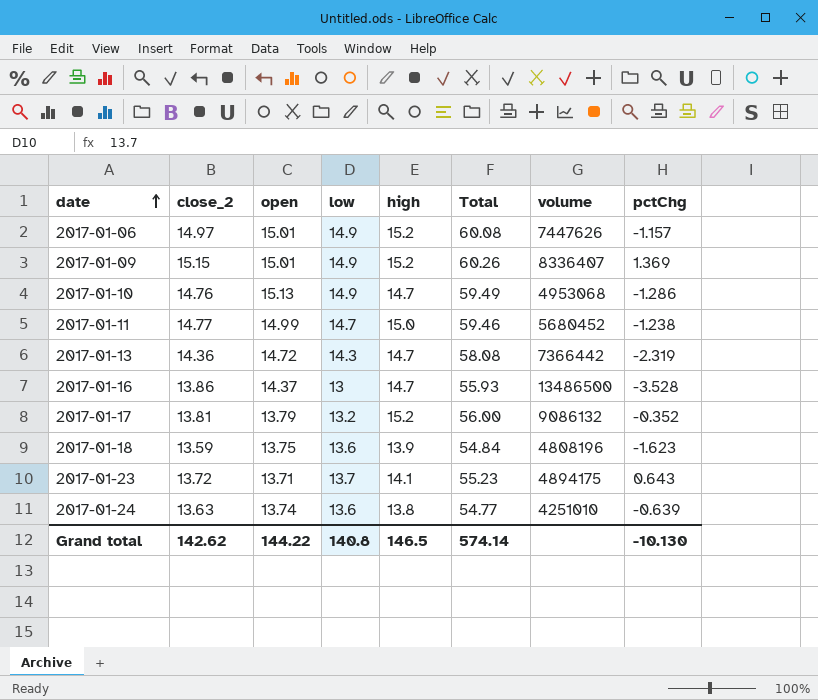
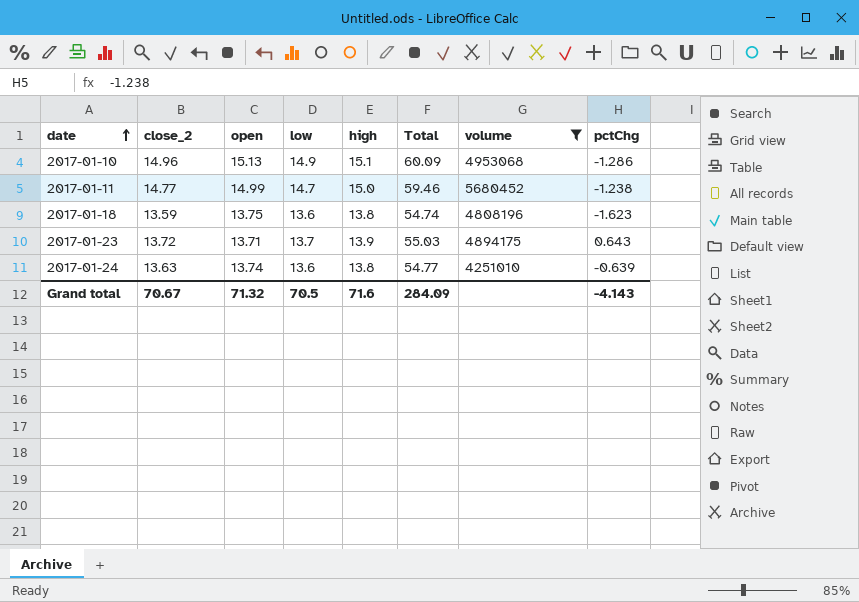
filter: none -> volume <= 5680452
2017-01-10 | close_2: 14.76 -> 14.96
2017-01-10 | high: 14.7 -> 15.1
2017-01-10 | Total: 59.49 -> 60.09
2017-01-18 | high: 13.9 -> 13.8
2017-01-18 | Total: 54.84 -> 54.74
2017-01-23 | high: 14.1 -> 13.9
2017-01-23 | Total: 55.23 -> 55.03
Grand total | close_2: 142.62 -> 70.67
Grand total | open: 144.22 -> 71.32
Grand total | low: 140.8 -> 70.5
Grand total | high: 146.5 -> 71.6
Grand total | Total: 574.14 -> 284.09
Grand total | pctChg: -10.130 -> -4.143

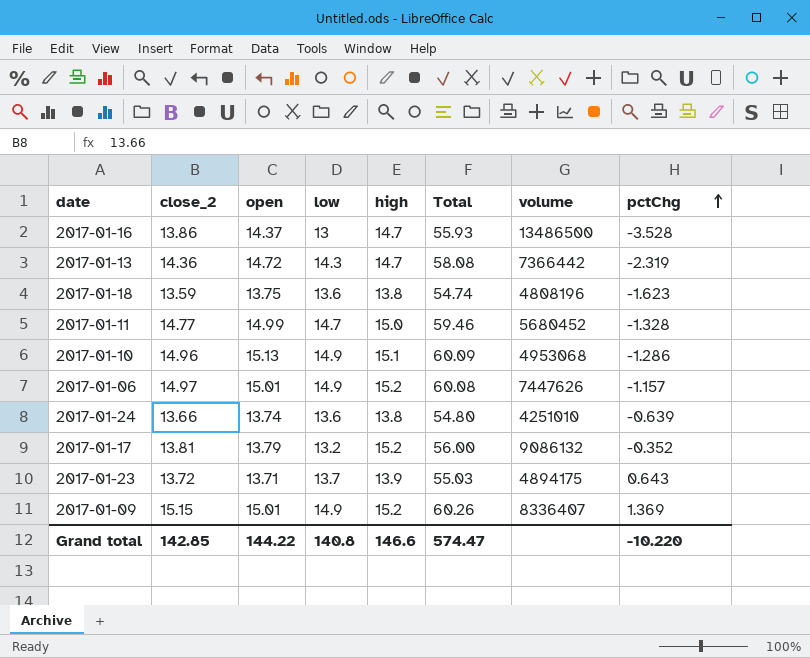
filter: volume <= 5680452 -> none
row order: date ascending -> pctChg ascending
2017-01-11 | pctChg: -1.238 -> -1.328
2017-01-24 | close_2: 13.63 -> 13.66
2017-01-24 | Total: 54.77 -> 54.80
Grand total | close_2: 70.67 -> 142.85
Grand total | open: 71.32 -> 144.22
Grand total | low: 70.5 -> 140.8
Grand total | high: 71.6 -> 146.6
Grand total | Total: 284.09 -> 574.47
Grand total | pctChg: -4.143 -> -10.220

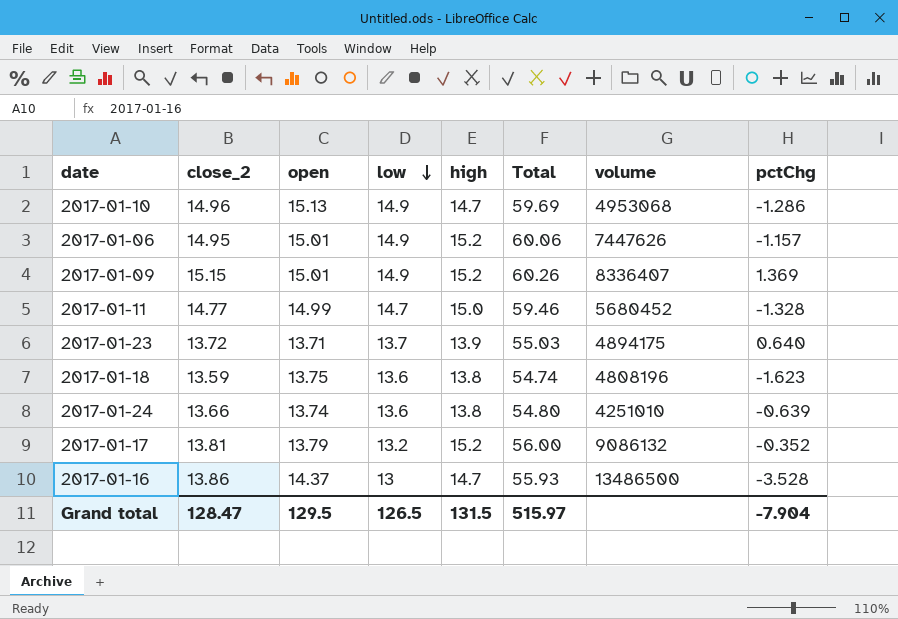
row order: pctChg ascending -> low descending
row 2017-01-13: 14.36 | 14.72 | 14.3 | 14.7 | 58.08 | 7366442 | -2.319 -> none
2017-01-10 | high: 15.1 -> 14.7
2017-01-10 | Total: 60.09 -> 59.69
2017-01-06 | close_2: 14.97 -> 14.95
2017-01-06 | Total: 60.08 -> 60.06
2017-01-23 | pctChg: 0.643 -> 0.640
Grand total | close_2: 142.85 -> 128.47
Grand total | open: 144.22 -> 129.5
Grand total | low: 140.8 -> 126.5
Grand total | high: 146.6 -> 131.5
Grand total | Total: 574.47 -> 515.97
Grand total | pctChg: -10.220 -> -7.904

